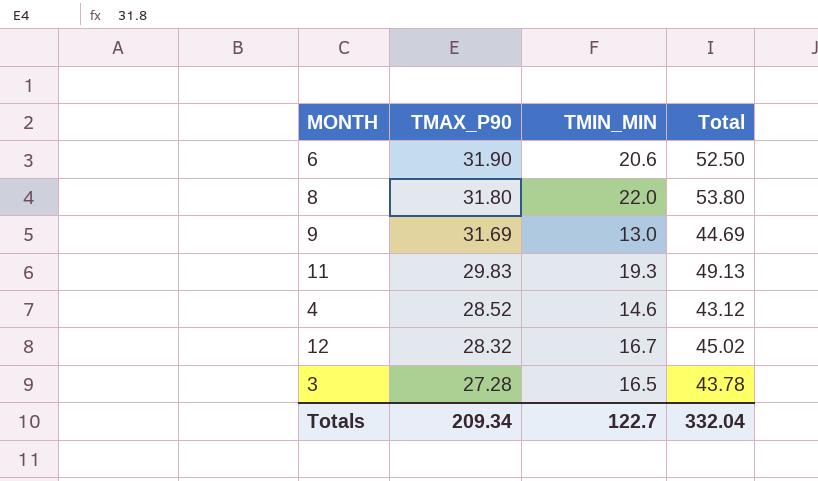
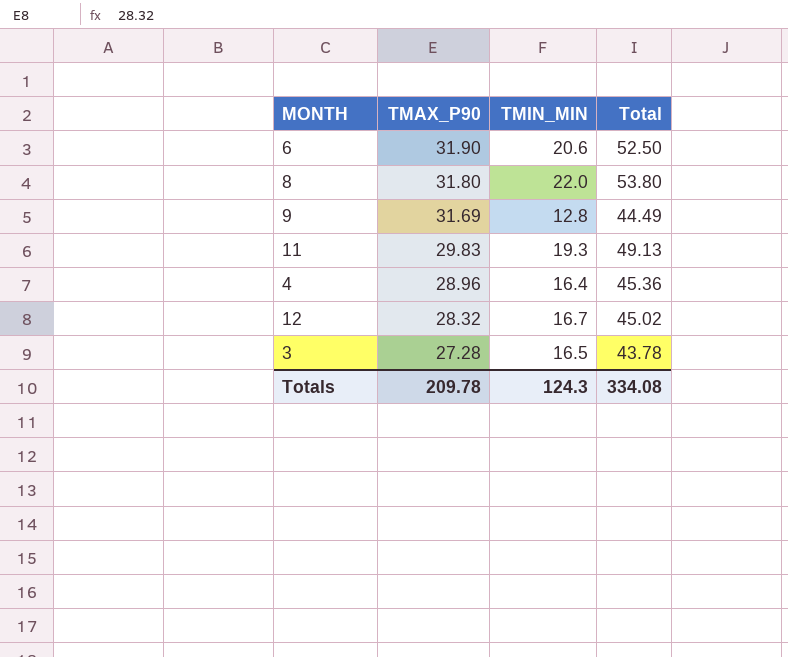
9 | TMIN_MIN: 13.0 -> 12.8
9 | Total: 44.69 -> 44.49
4 | TMAX_P90: 28.52 -> 28.96
4 | TMIN_MIN: 14.6 -> 16.4
4 | Total: 43.12 -> 45.36
Totals | TMAX_P90: 209.34 -> 209.78
Totals | TMIN_MIN: 122.7 -> 124.3
Totals | Total: 332.04 -> 334.08

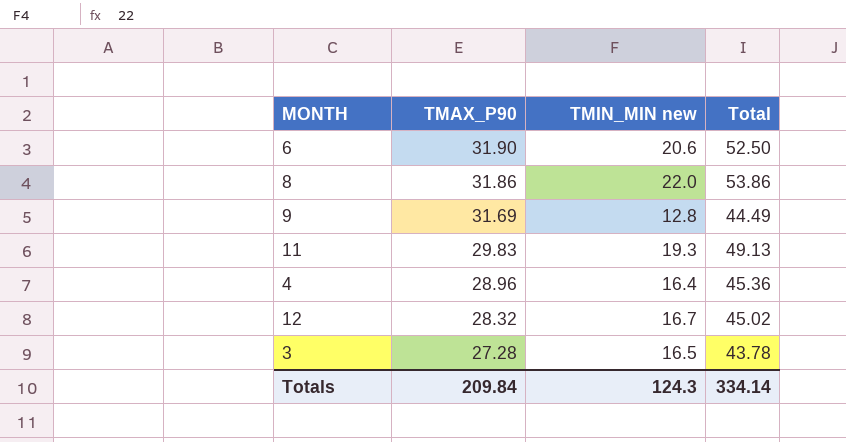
column name: TMIN_MIN -> TMIN_MIN new
8 | TMAX_P90: 31.80 -> 31.86
8 | Total: 53.80 -> 53.86
Totals | TMAX_P90: 209.78 -> 209.84
Totals | Total: 334.08 -> 334.14

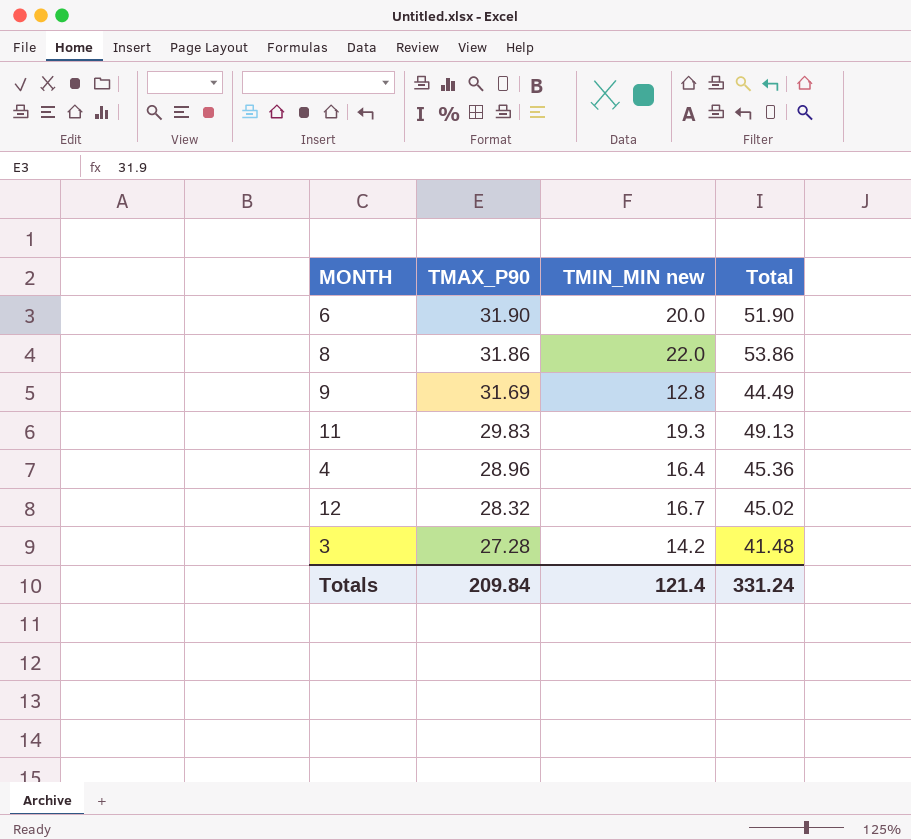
6 | TMIN_MIN new: 20.6 -> 20.0
6 | Total: 52.50 -> 51.90
3 | TMIN_MIN new: 16.5 -> 14.2
3 | Total: 43.78 -> 41.48
Totals | TMIN_MIN new: 124.3 -> 121.4
Totals | Total: 334.14 -> 331.24

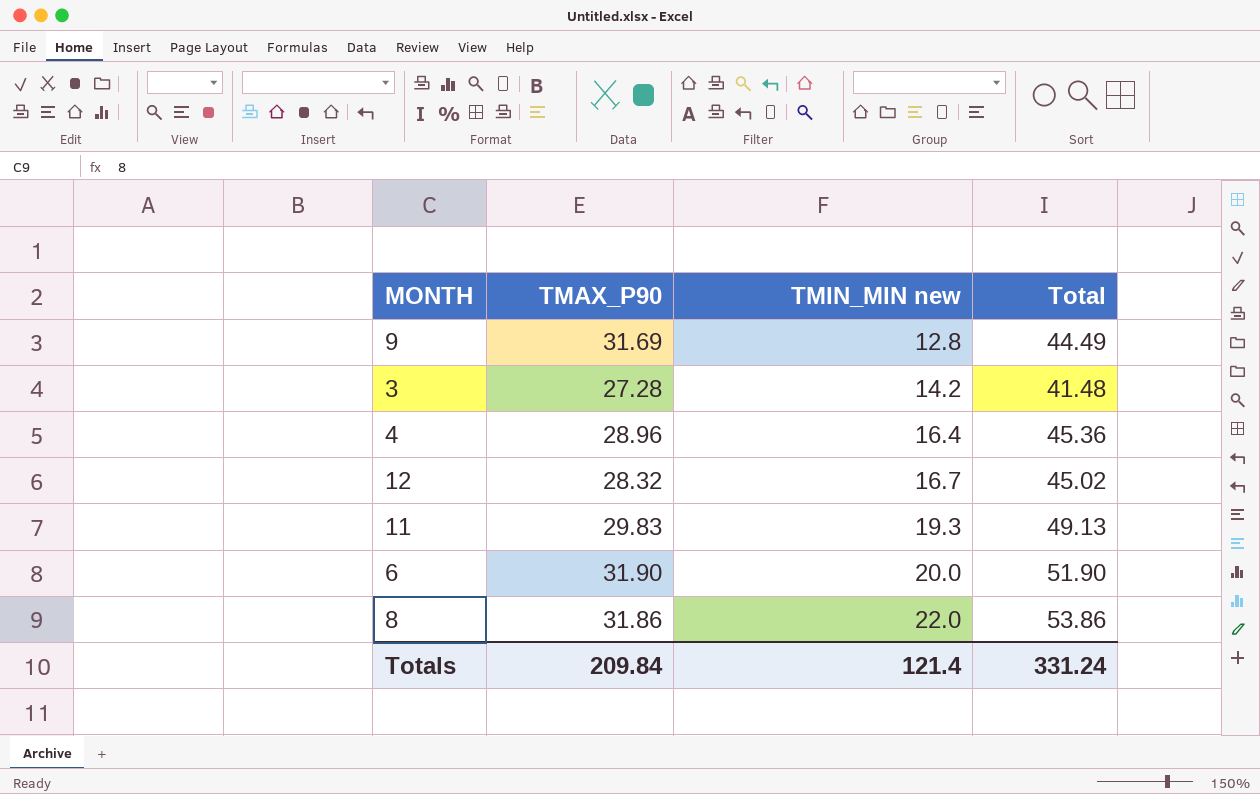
row order: TMAX_P90 descending -> TMIN_MIN new ascending

